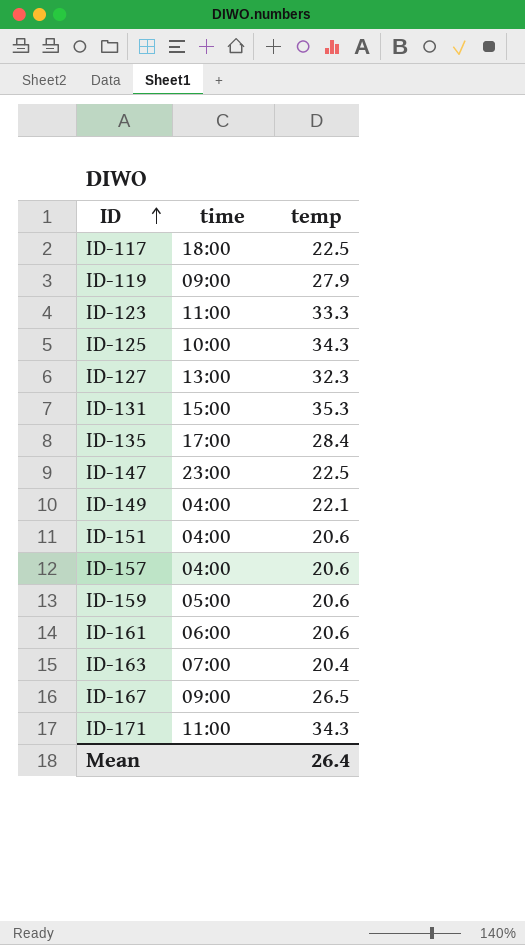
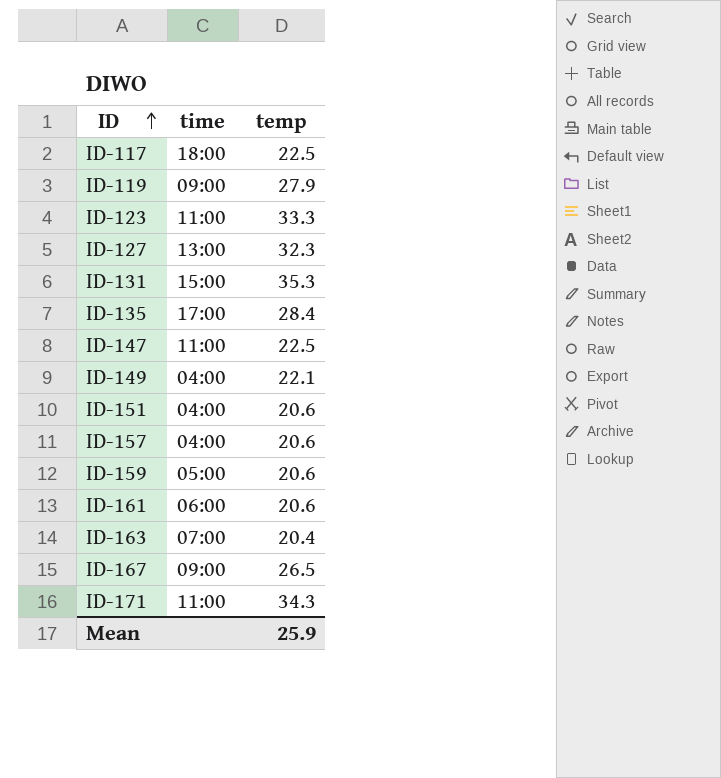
row ID-125: 10:00 | 34.3 -> none
ID-147 | time: 23:00 -> 11:00
Mean | temp: 26.4 -> 25.9

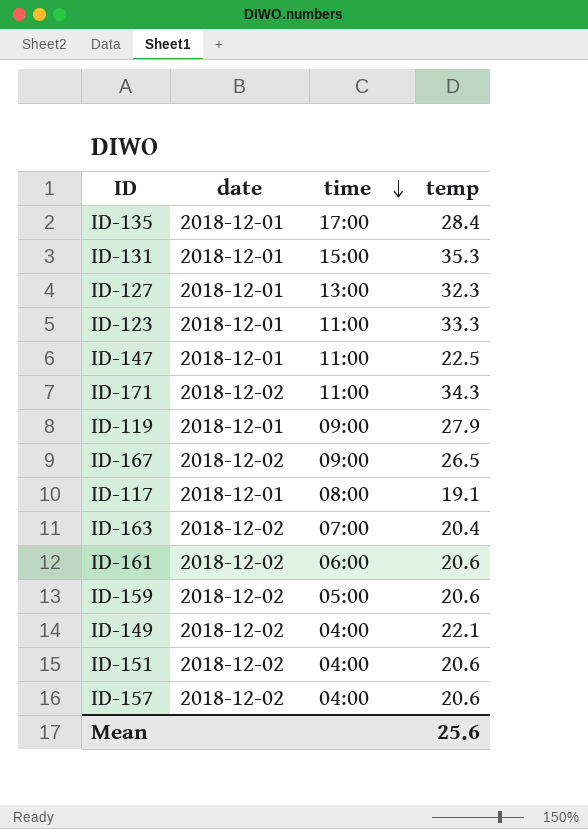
row order: ID ascending -> time descending
column date | position: none -> 2
ID-117 | time: 18:00 -> 08:00
ID-117 | temp: 22.5 -> 19.1
Mean | temp: 25.9 -> 25.6

